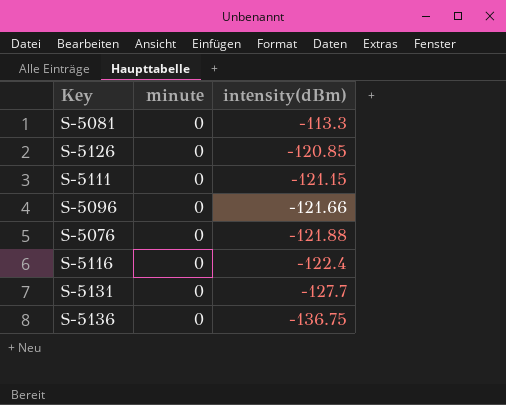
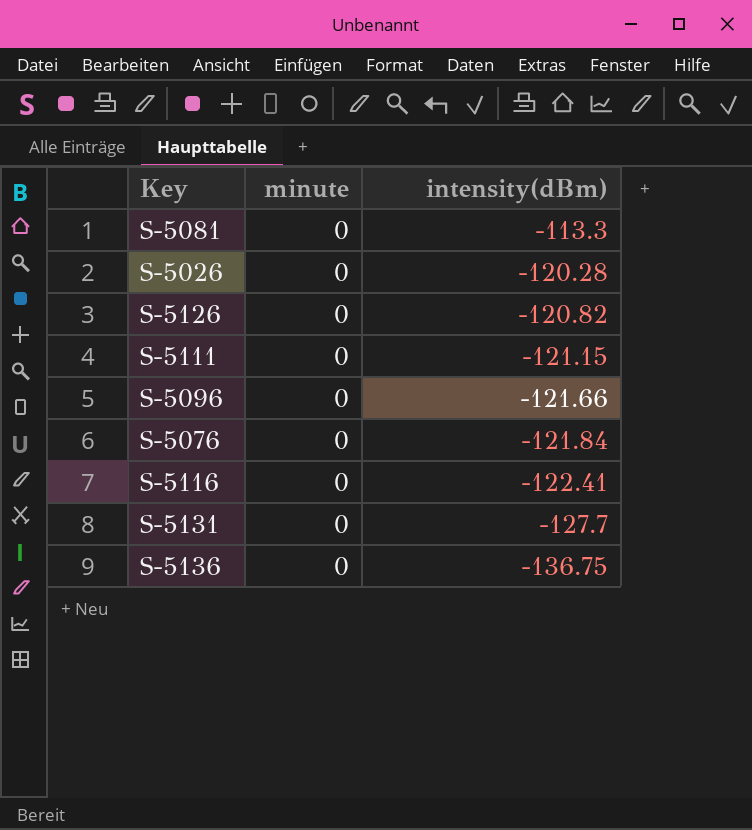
row S-5026: none -> 0 | -120.28
S-5126 | intensity(dBm): -120.85 -> -120.82
S-5076 | intensity(dBm): -121.88 -> -121.84
S-5116 | intensity(dBm): -122.4 -> -122.41

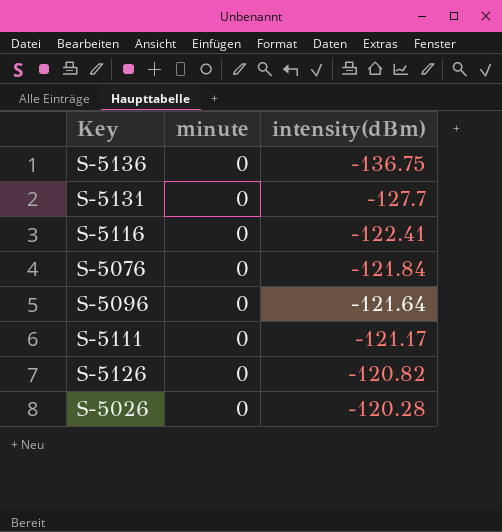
row order: intensity(dBm) descending -> intensity(dBm) ascending
row S-5081: 0 | -113.3 -> none
S-5096 | intensity(dBm): -121.66 -> -121.64
S-5111 | intensity(dBm): -121.15 -> -121.17

